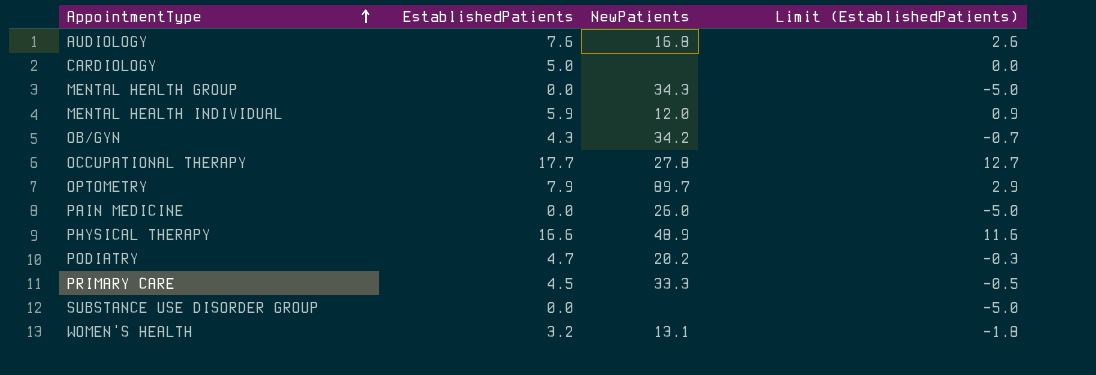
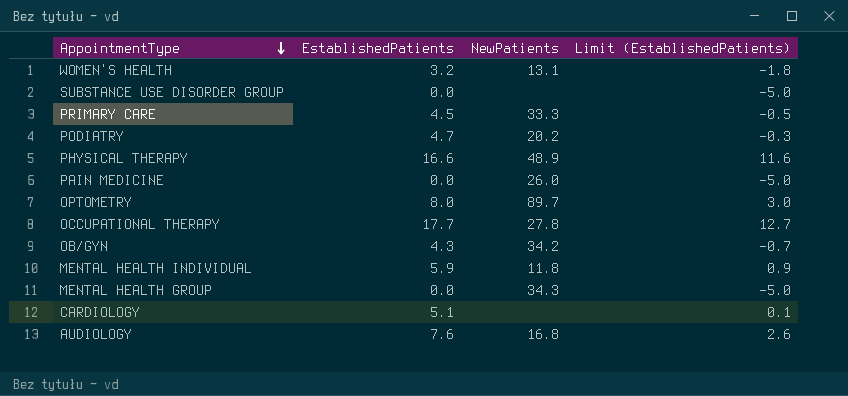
row order: AppointmentType ascending -> AppointmentType descending
OPTOMETRY | EstablishedPatients: 7.9 -> 8.0
OPTOMETRY | Limit (EstablishedPatients): 2.9 -> 3.0
MENTAL HEALTH INDIVIDUAL | NewPatients: 12.0 -> 11.8
CARDIOLOGY | EstablishedPatients: 5.0 -> 5.1
CARDIOLOGY | Limit (EstablishedPatients): 0.0 -> 0.1

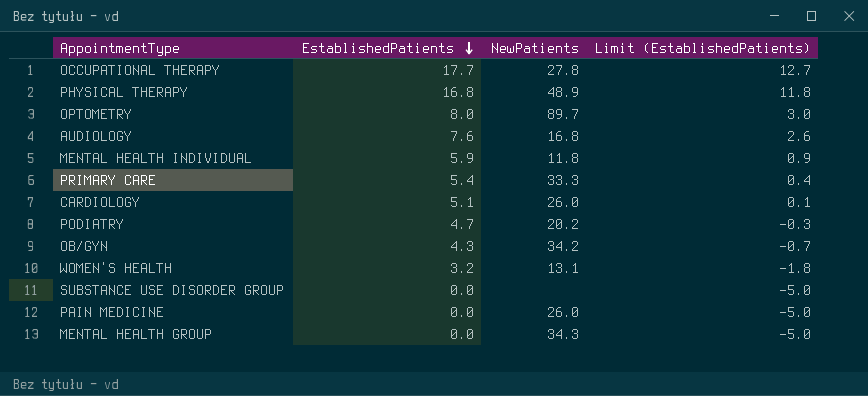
row order: AppointmentType descending -> EstablishedPatients descending
PHYSICAL THERAPY | EstablishedPatients: 16.6 -> 16.8
PHYSICAL THERAPY | Limit (EstablishedPatients): 11.6 -> 11.8
PRIMARY CARE | EstablishedPatients: 4.5 -> 5.4
PRIMARY CARE | Limit (EstablishedPatients): -0.5 -> 0.4
CARDIOLOGY | NewPatients: none -> 26.0

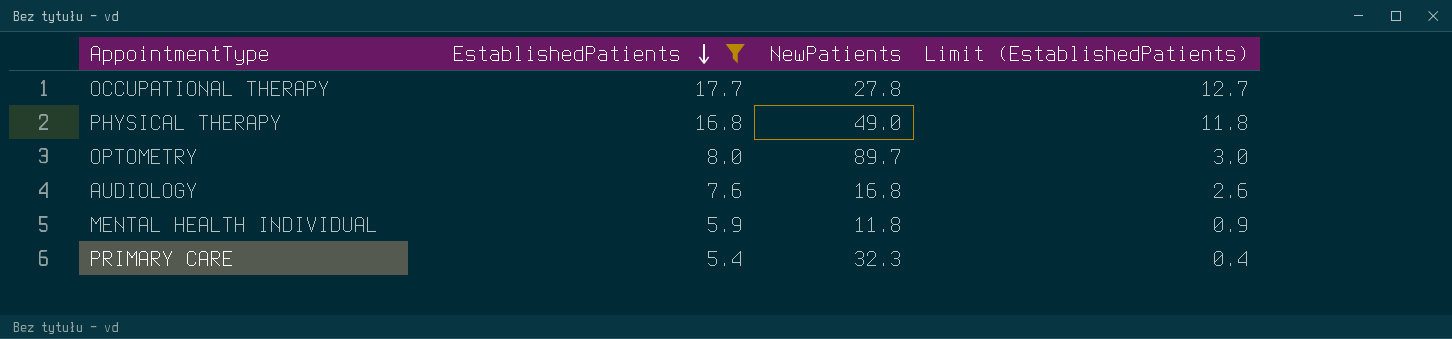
filter: none -> EstablishedPatients >= 5.4
PHYSICAL THERAPY | NewPatients: 48.9 -> 49.0
PRIMARY CARE | NewPatients: 33.3 -> 32.3

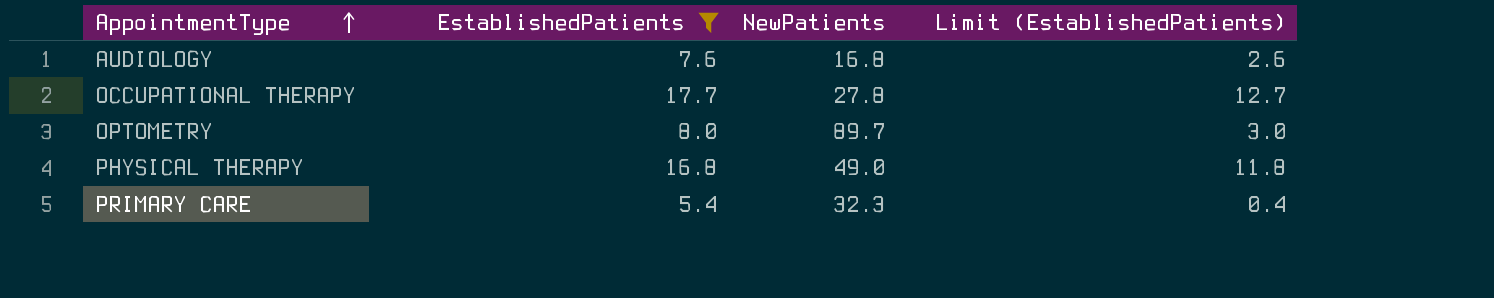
row order: EstablishedPatients descending -> AppointmentType ascending
row MENTAL HEALTH INDIVIDUAL: 5.9 | 11.8 | 0.9 -> none

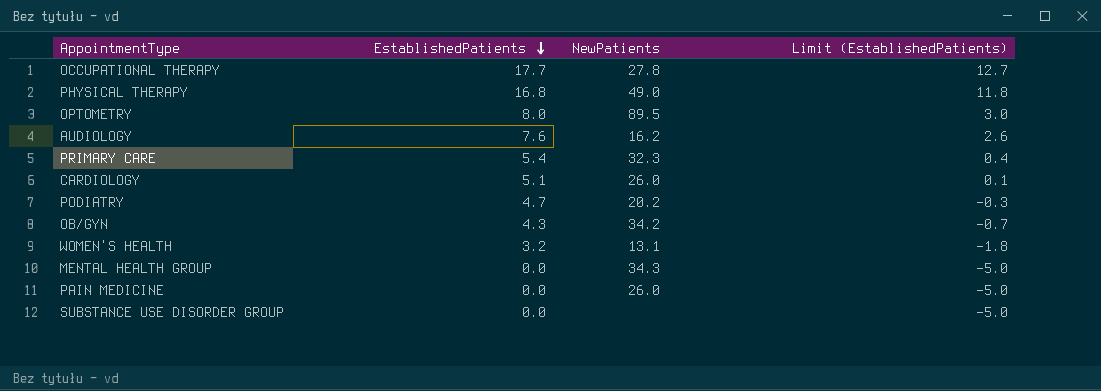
filter: EstablishedPatients >= 5.4 -> none
row order: AppointmentType ascending -> EstablishedPatients descending
OPTOMETRY | NewPatients: 89.7 -> 89.5
AUDIOLOGY | NewPatients: 16.8 -> 16.2

